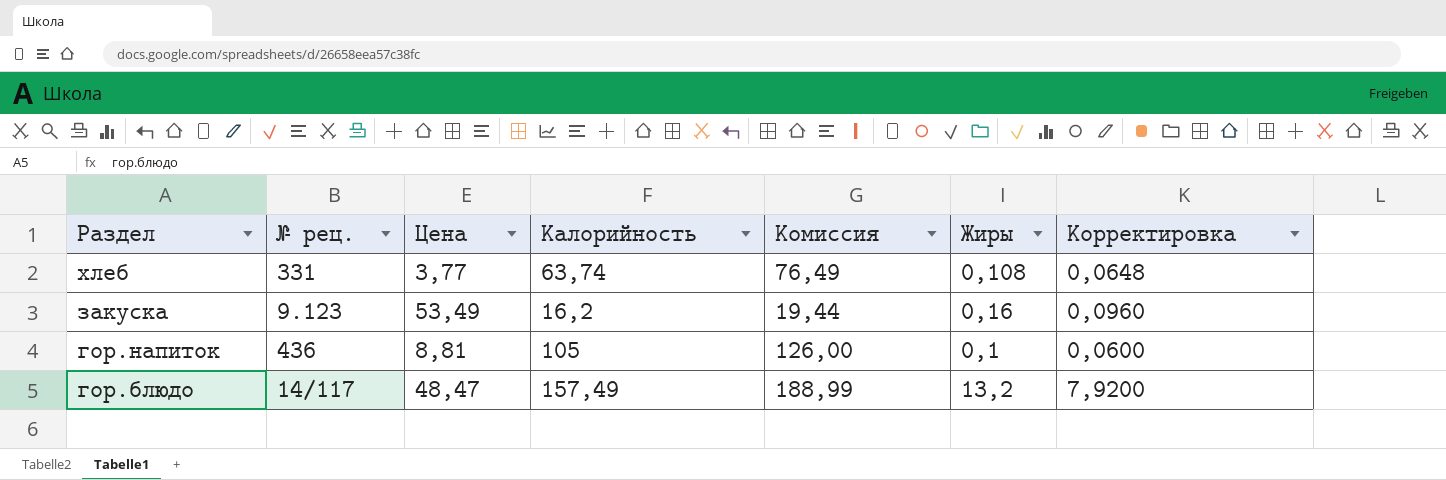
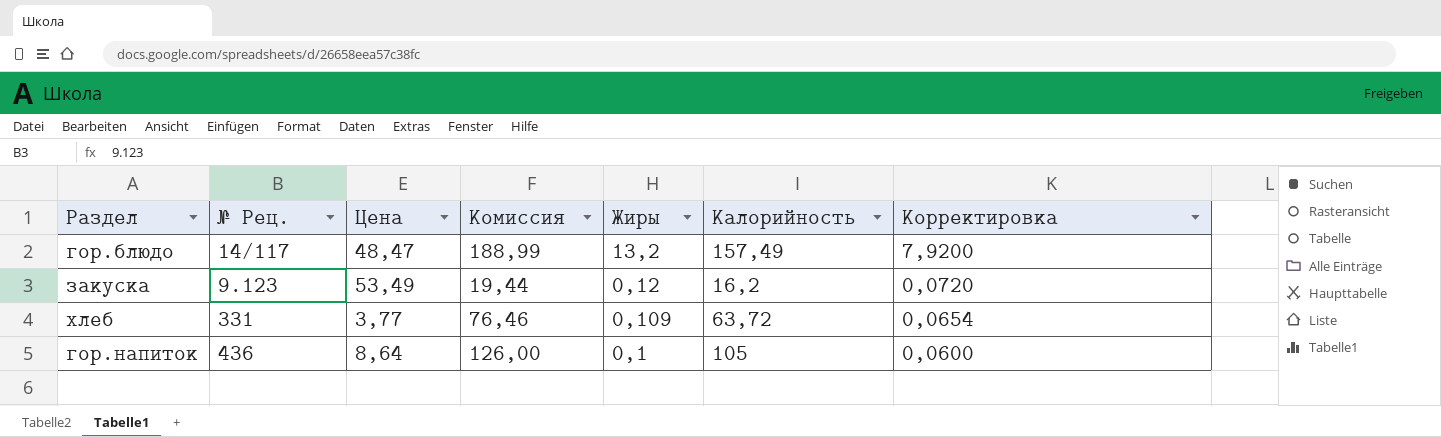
row order: Раздел descending -> Жиры descending
column name: № рец. -> № Рец.
column Калорийность | position: 4 -> 6
закуска | Жиры: 0,16 -> 0,12
закуска | Корректировка: 0,0960 -> 0,0720
хлеб | Комиссия: 76,49 -> 76,46
хлеб | Жиры: 0,108 -> 0,109
хлеб | Калорийность: 63,74 -> 63,72
хлеб | Корректировка: 0,0648 -> 0,0654
гор.напиток | Цена: 8,81 -> 8,64

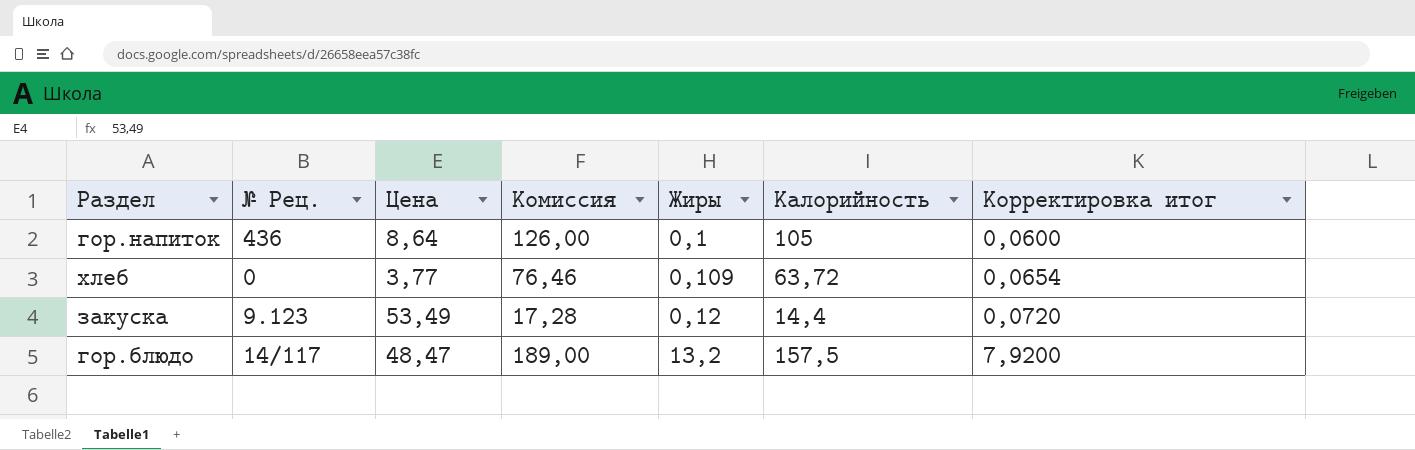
row order: Жиры descending -> Жиры ascending
column name: Корректировка -> Корректировка итог
хлеб | № Рец.: 331 -> 0
закуска | Комиссия: 19,44 -> 17,28
закуска | Калорийность: 16,2 -> 14,4
гор.блюдо | Комиссия: 188,99 -> 189,00
гор.блюдо | Калорийность: 157,49 -> 157,5

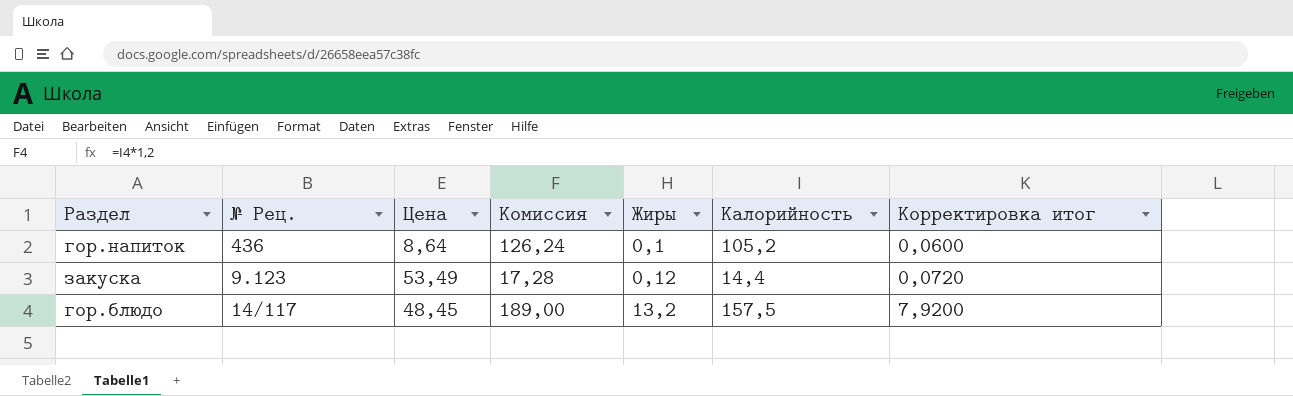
row хлеб: 0 | 3,77 | 76,46 | 0,109 | 63,72 | 0,0654 -> none
гор.напиток | Комиссия: 126,00 -> 126,24
гор.напиток | Калорийность: 105 -> 105,2
гор.блюдо | Цена: 48,47 -> 48,45

